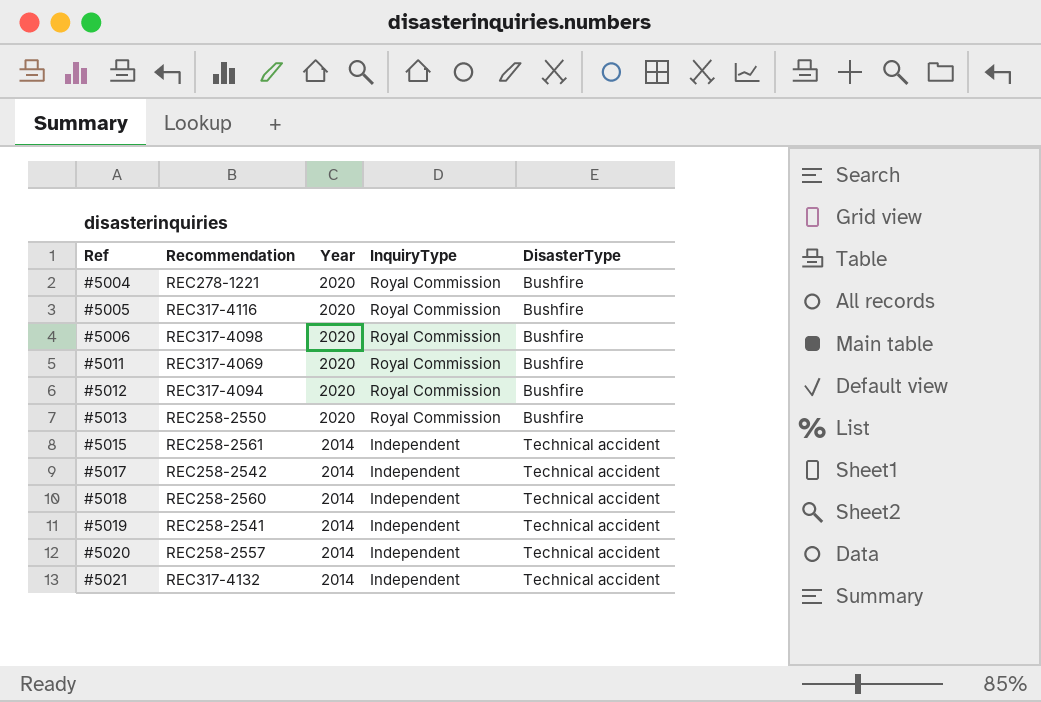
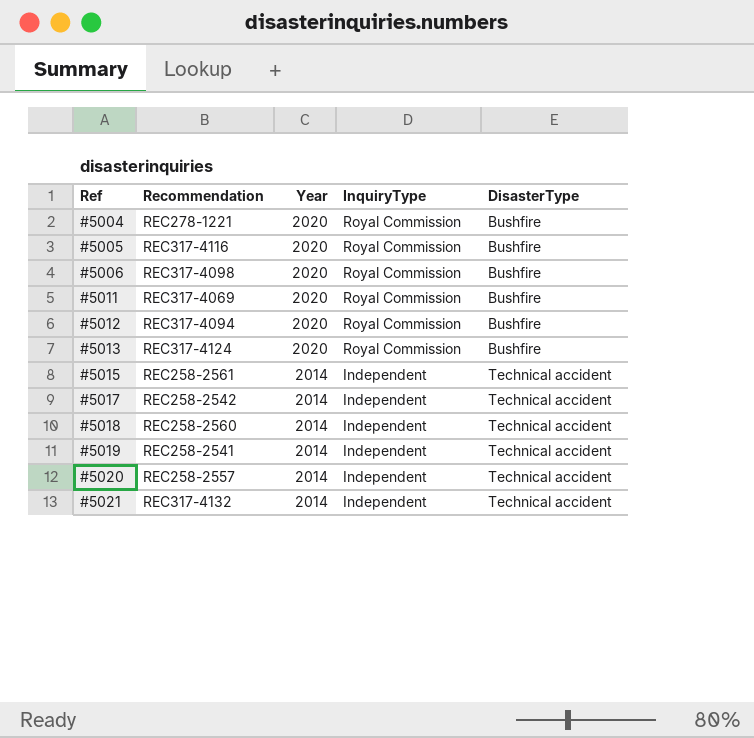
#5013 | Recommendation: REC258-2550 -> REC317-4124

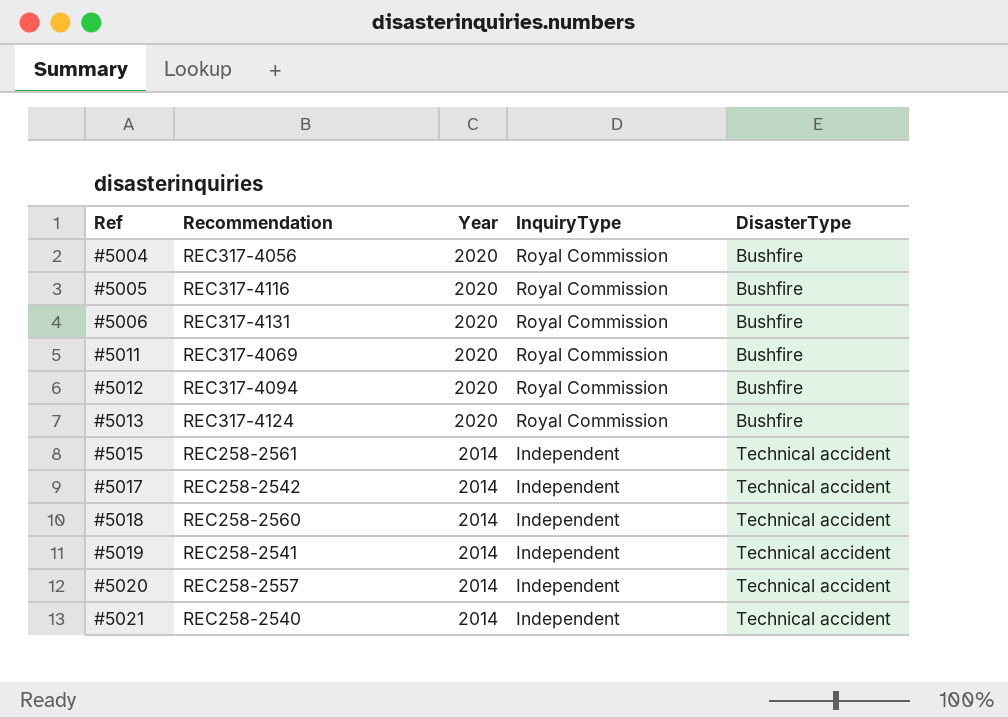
#5004 | Recommendation: REC278-1221 -> REC317-4056
#5006 | Recommendation: REC317-4098 -> REC317-4131
#5021 | Recommendation: REC317-4132 -> REC258-2540

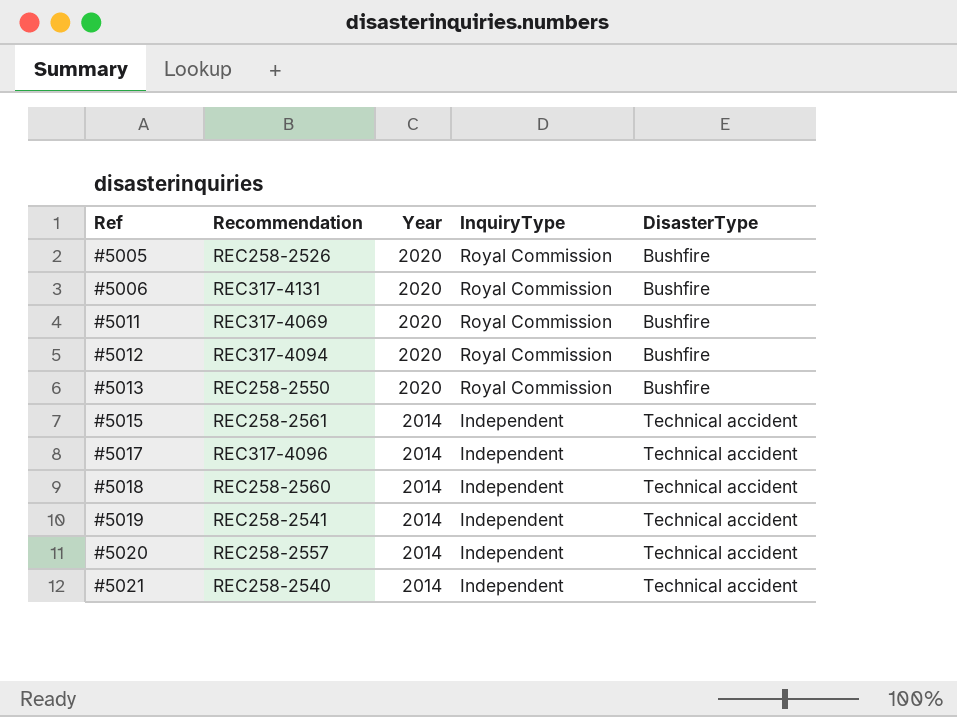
row #5004: REC317-4056 | 2020 | Royal Commission | Bushfire -> none
#5005 | Recommendation: REC317-4116 -> REC258-2526
#5013 | Recommendation: REC317-4124 -> REC258-2550
#5017 | Recommendation: REC258-2542 -> REC317-4096

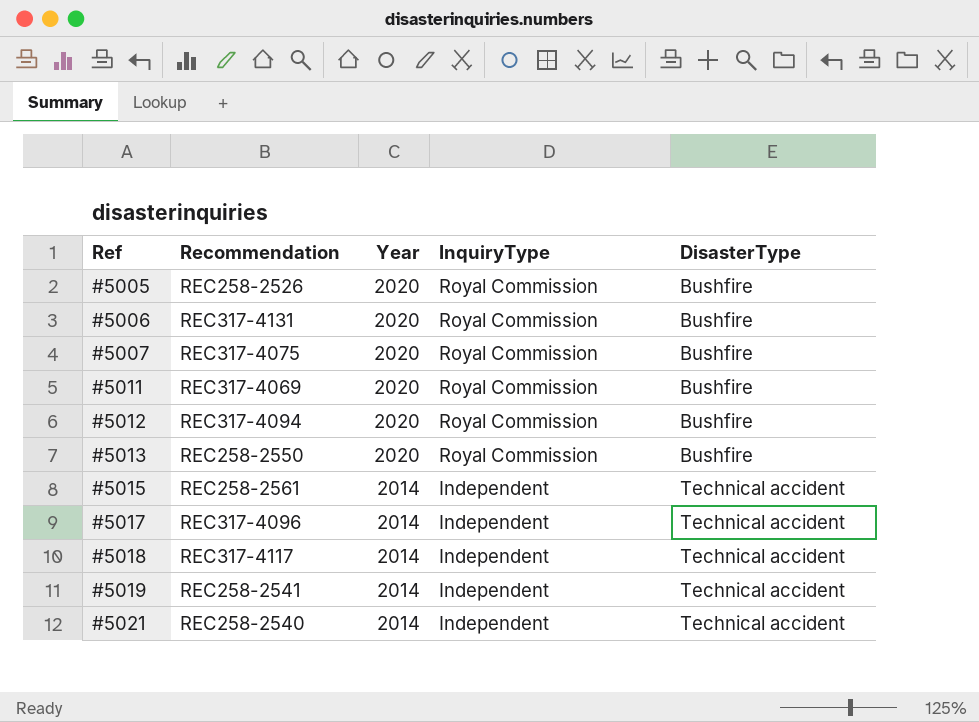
row #5020: REC258-2557 | 2014 | Independent | Technical accident -> none
row #5007: none -> REC317-4075 | 2020 | Royal Commission | Bushfire
#5018 | Recommendation: REC258-2560 -> REC317-4117

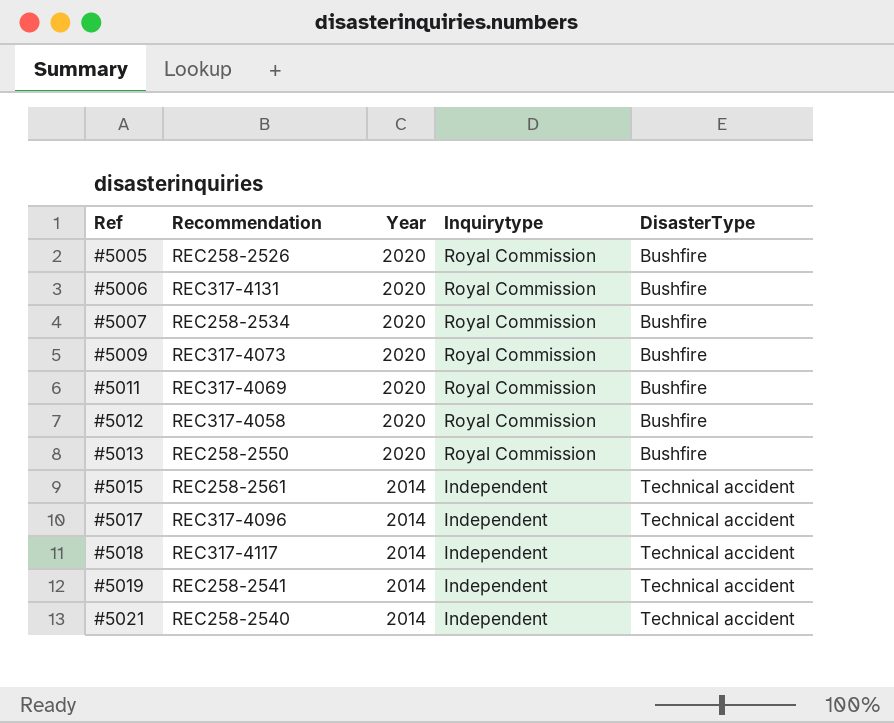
column name: InquiryType -> Inquirytype
#5007 | Recommendation: REC317-4075 -> REC258-2534
row #5009: none -> REC317-4073 | 2020 | Royal Commission | Bushfire
#5012 | Recommendation: REC317-4094 -> REC317-4058

